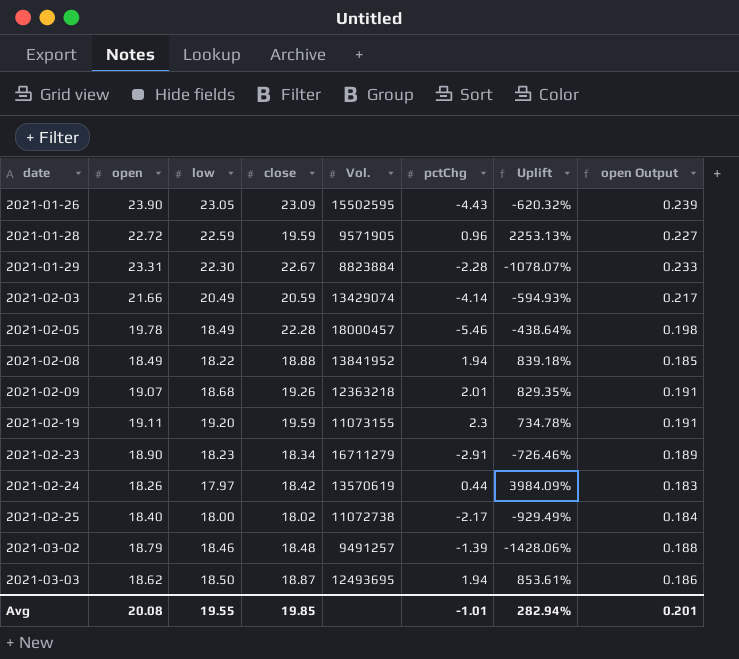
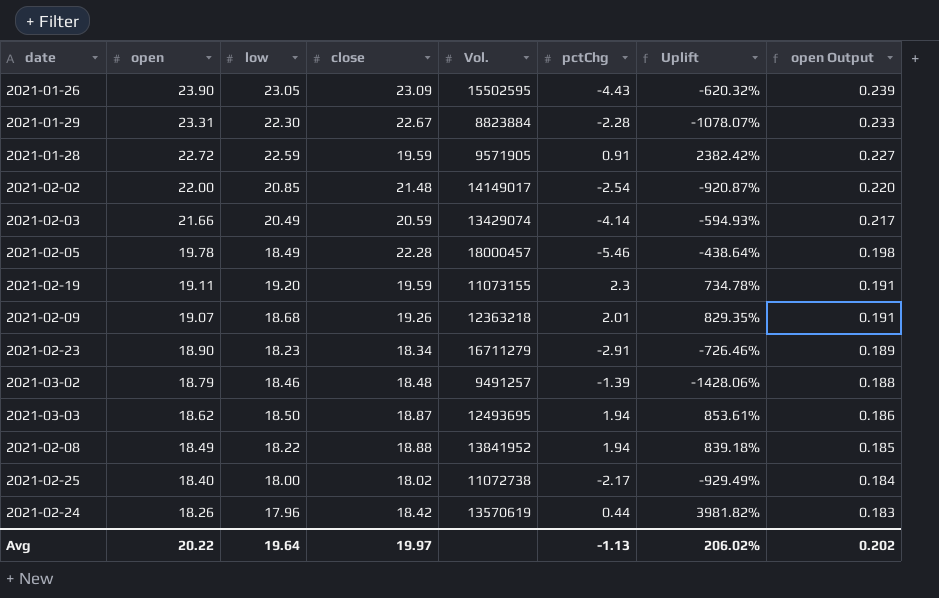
row order: date ascending -> open descending
2021-01-28 | pctChg: 0.96 -> 0.91
2021-01-28 | Uplift: 2253.13% -> 2382.42%
row 2021-02-02: none -> 22.00 | 20.85 | 21.48 | 14149017 | -2.54 | -920.87% | 0.220
2021-02-24 | low: 17.97 -> 17.96
2021-02-24 | Uplift: 3984.09% -> 3981.82%
Avg | open: 20.08 -> 20.22
Avg | low: 19.55 -> 19.64
Avg | close: 19.85 -> 19.97
Avg | pctChg: -1.01 -> -1.13
Avg | Uplift: 282.94% -> 206.02%
Avg | open Output: 0.201 -> 0.202

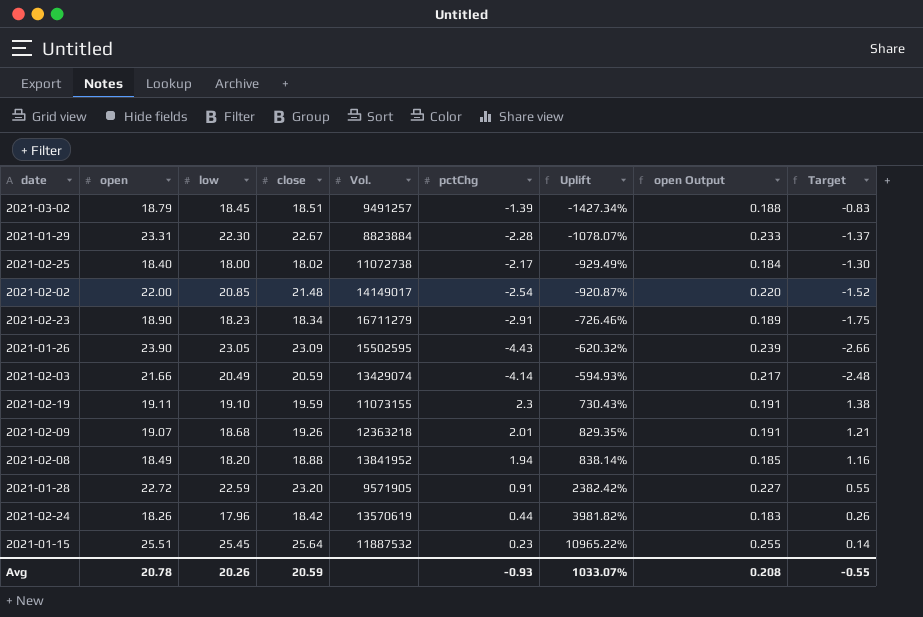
row order: open descending -> Uplift ascending
column Target | formula: none -> [pctChg] * 0.6
row 2021-02-05: 19.78 | 18.49 | 22.28 | 18000457 | -5.46 | -438.64% | 0.198 -> none
row 2021-03-03: 18.62 | 18.50 | 18.87 | 12493695 | 1.94 | 853.61% | 0.186 -> none
2021-03-02 | low: 18.46 -> 18.45
2021-03-02 | close: 18.48 -> 18.51
2021-03-02 | Uplift: -1428.06% -> -1427.34%
2021-02-19 | low: 19.20 -> 19.10
2021-02-19 | Uplift: 734.78% -> 730.43%
2021-02-08 | low: 18.22 -> 18.20
2021-02-08 | Uplift: 839.18% -> 838.14%
2021-01-28 | close: 19.59 -> 23.20
row 2021-01-15: none -> 25.51 | 25.45 | 25.64 | 11887532 | 0.23 | 10965.22% | 0.255 | 0.14
Avg | open: 20.22 -> 20.78
Avg | low: 19.64 -> 20.26
Avg | close: 19.97 -> 20.59
Avg | pctChg: -1.13 -> -0.93
Avg | Uplift: 206.02% -> 1033.07%
Avg | open Output: 0.202 -> 0.208

